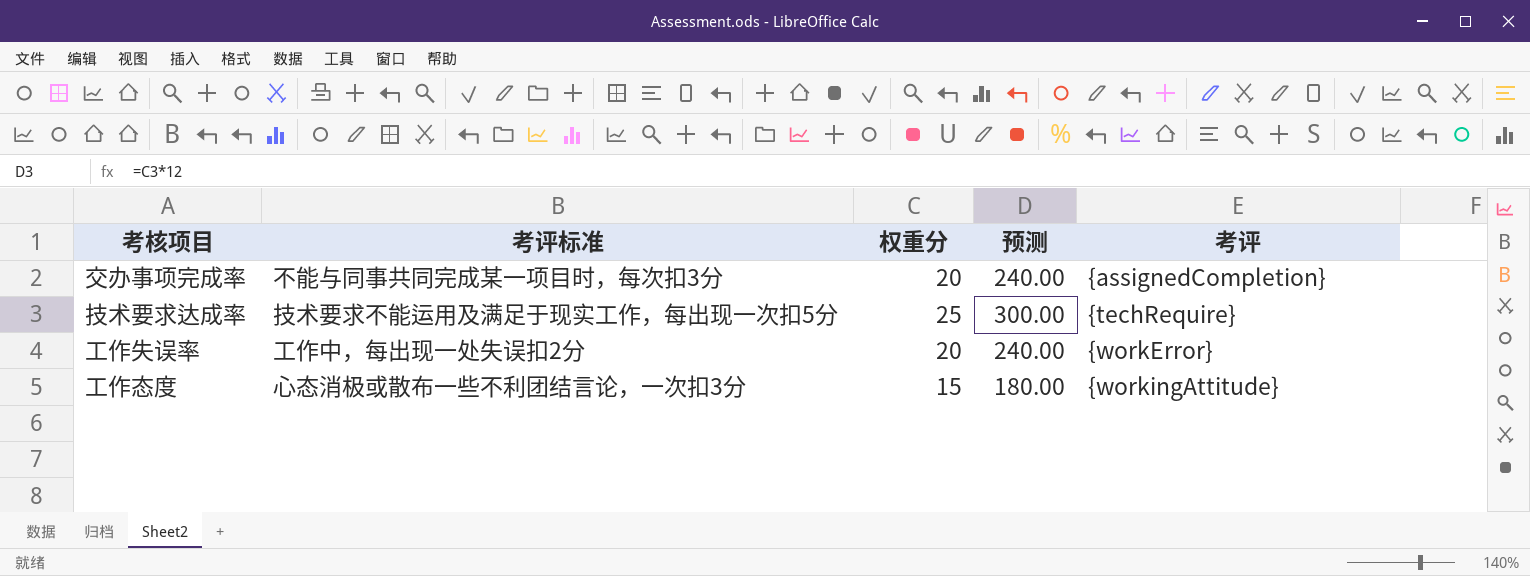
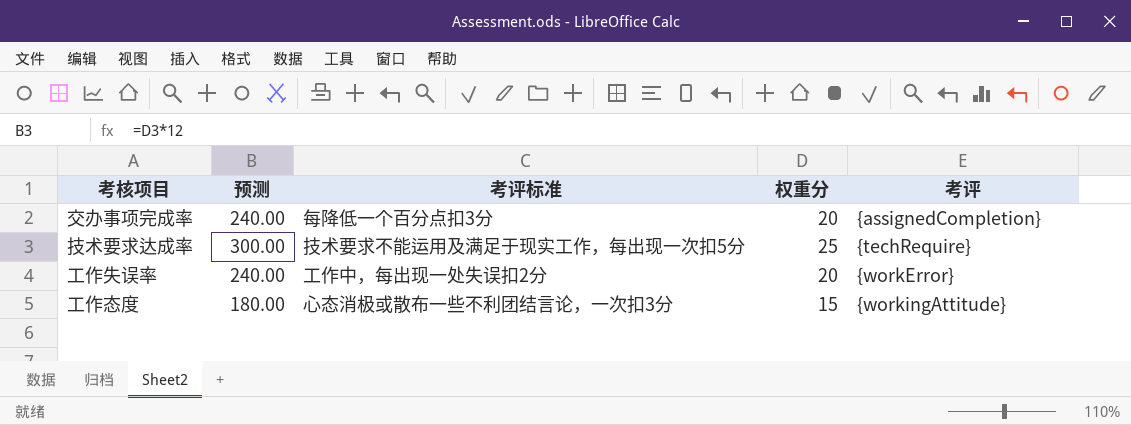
column 预测 | position: 4 -> 2
交办事项完成率 | 考评标准: 不能与同事共同完成某一项目时，每次扣3分 -> 每降低一个百分点扣3分

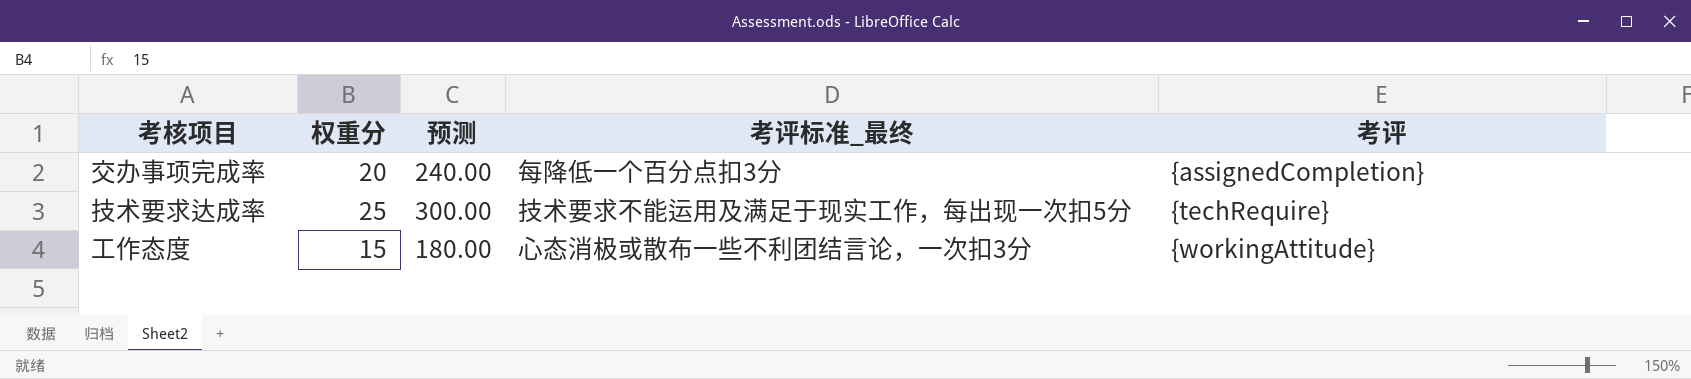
column 权重分 | position: 4 -> 2
column name: 考评标准 -> 考评标准_最终
row 工作失误率: 240.00 | 工作中，每出现一处失误扣2分 | 20 | {workError} -> none

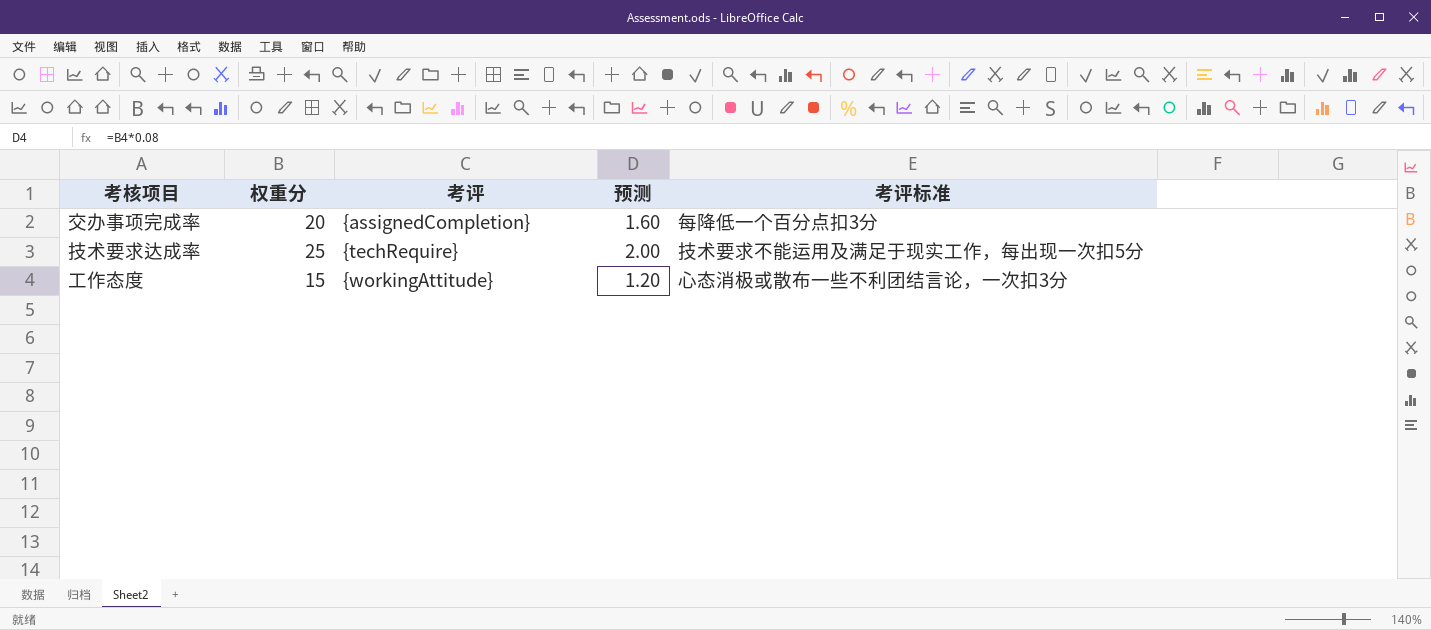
column 考评 | position: 5 -> 3
column 预测 | formula: [权重分] * 12 -> [权重分] * 0.08
column name: 考评标准_最终 -> 考评标准

